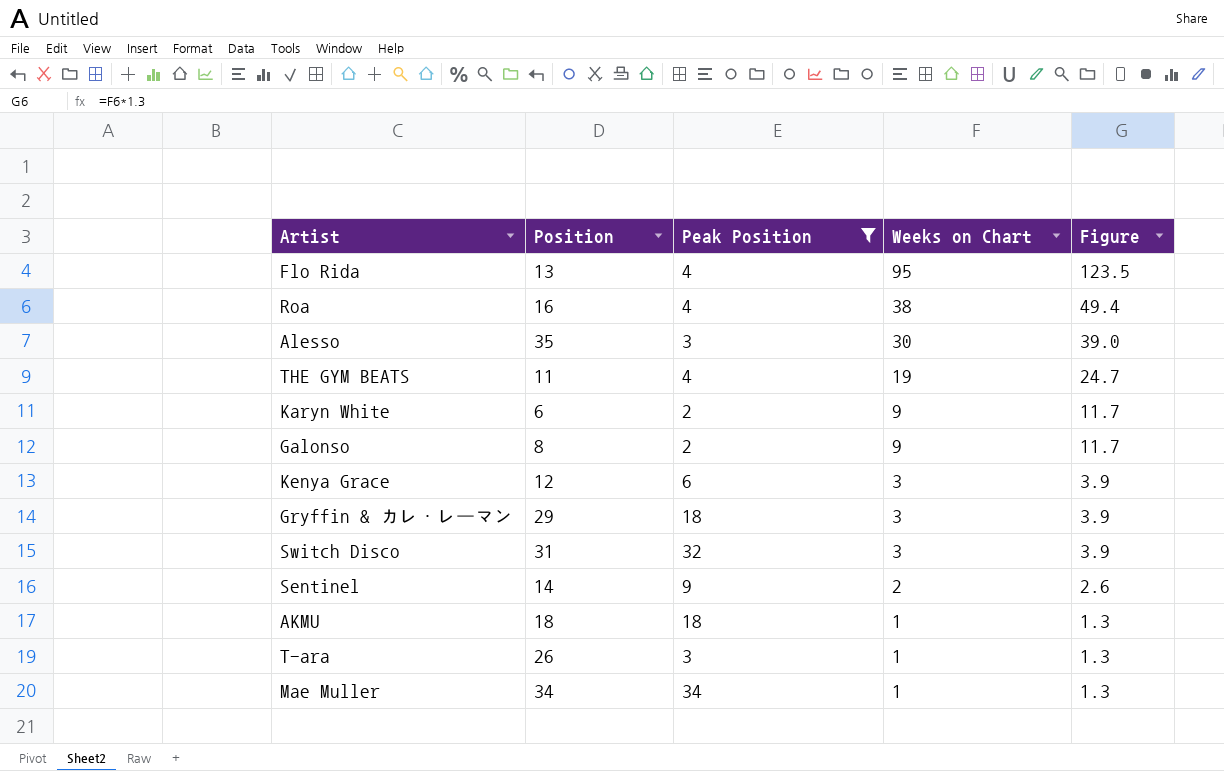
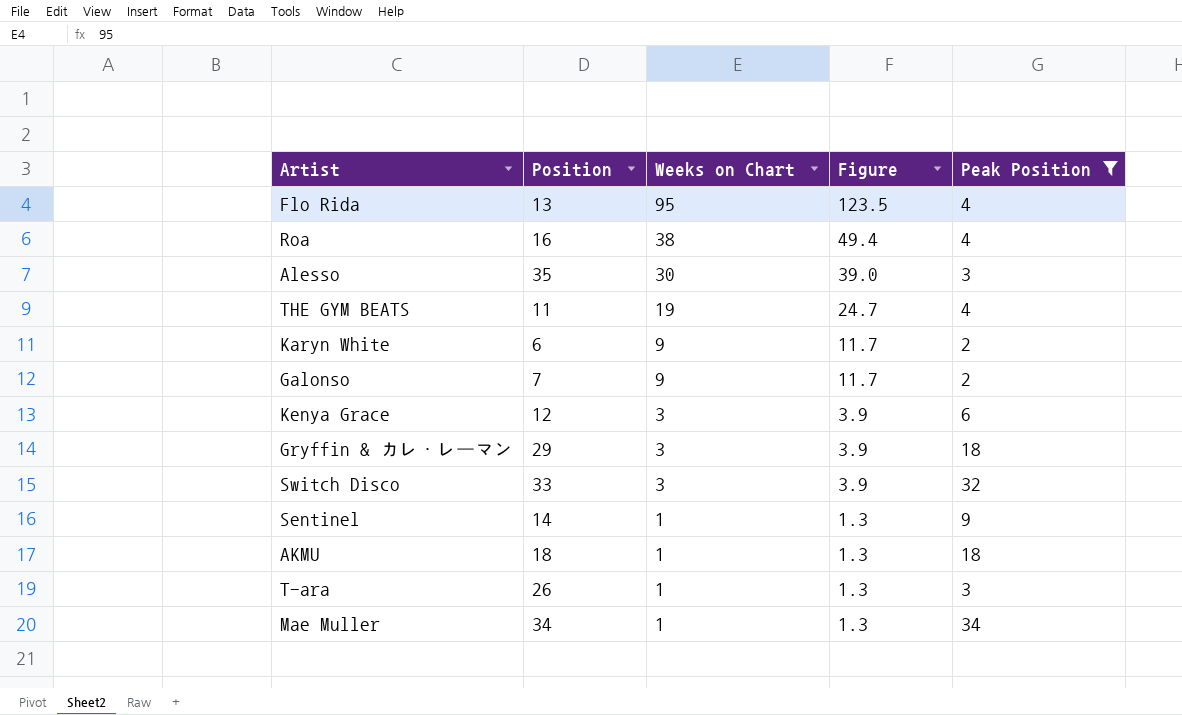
column Peak Position | position: 3 -> 5
Galonso | Position: 8 -> 7
Switch Disco | Position: 31 -> 33
Sentinel | Weeks on Chart: 2 -> 1
Sentinel | Figure: 2.6 -> 1.3

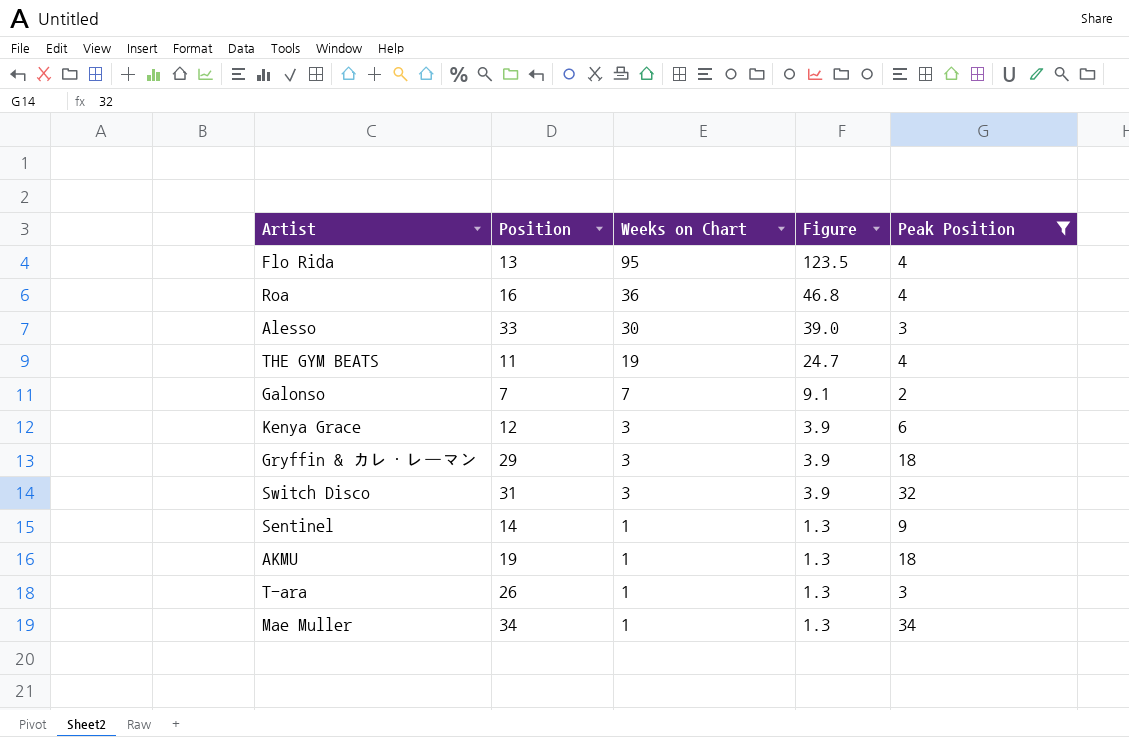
row Karyn White: 6 | 9 | 11.7 | 2 -> none
Roa | Weeks on Chart: 38 -> 36
Roa | Figure: 49.4 -> 46.8
Alesso | Position: 35 -> 33
Galonso | Weeks on Chart: 9 -> 7
Galonso | Figure: 11.7 -> 9.1
Switch Disco | Position: 33 -> 31
AKMU | Position: 18 -> 19

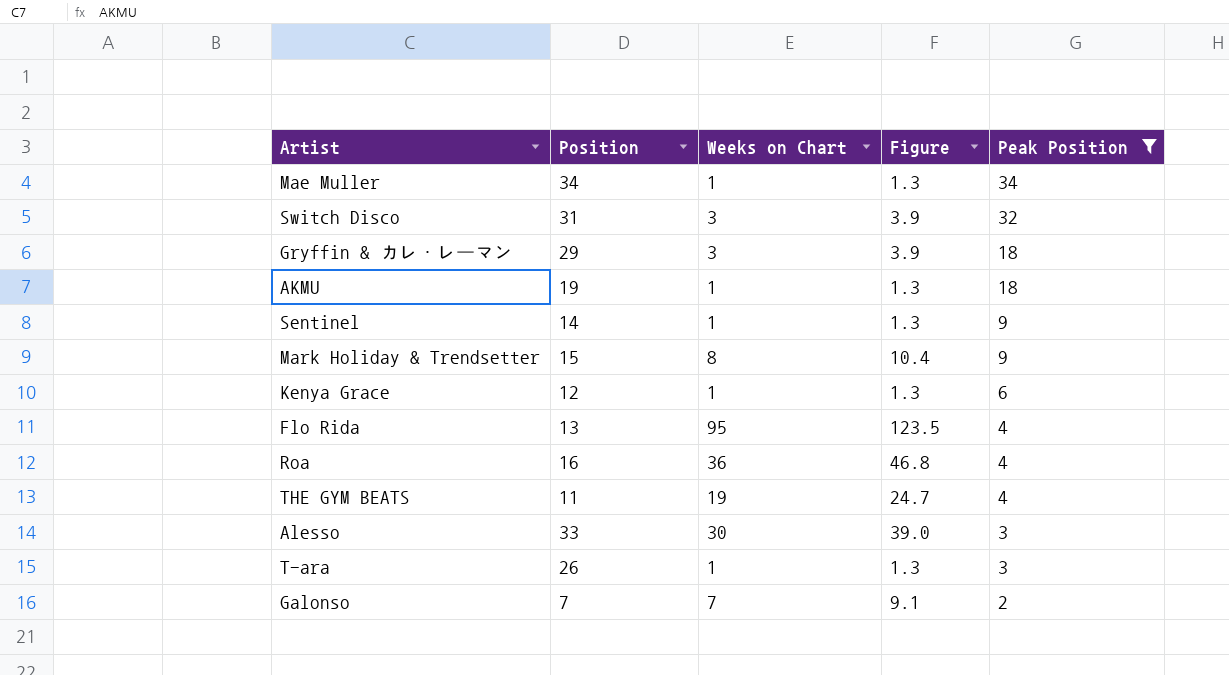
row order: Weeks on Chart descending -> Peak Position descending
row Mark Holiday & Trendsetter: none -> 15 | 8 | 10.4 | 9
Kenya Grace | Weeks on Chart: 3 -> 1
Kenya Grace | Figure: 3.9 -> 1.3

